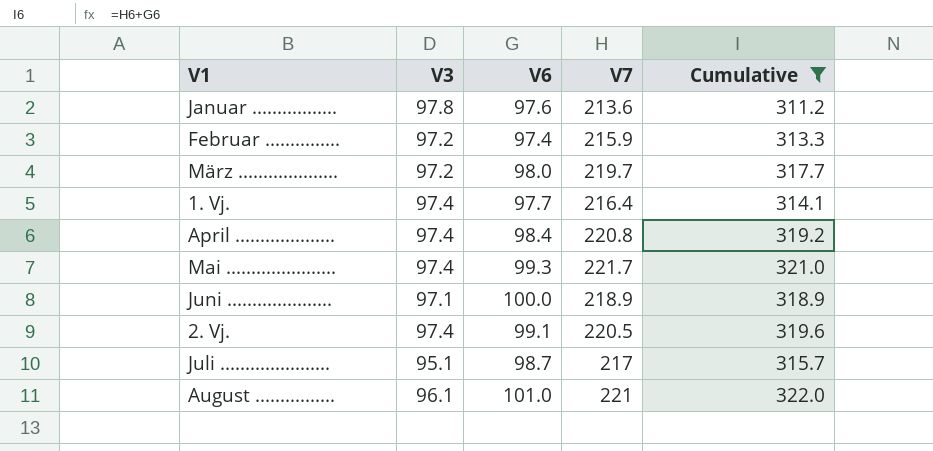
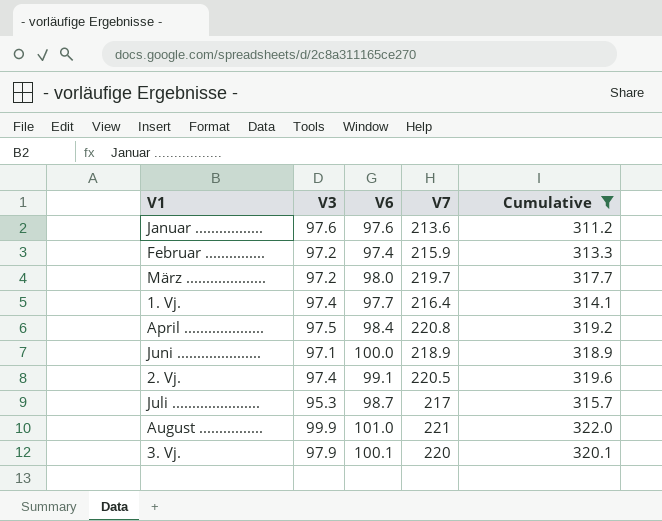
row Mai ......................: 97.4 | 99.3 | 221.7 | 321.0 -> none
Januar ................. | V3: 97.8 -> 97.6
April .................... | V3: 97.4 -> 97.5
Juli ...................... | V3: 95.1 -> 95.3
August ................ | V3: 96.1 -> 99.9
row 3. Vj.: none -> 97.9 | 100.1 | 220 | 320.1

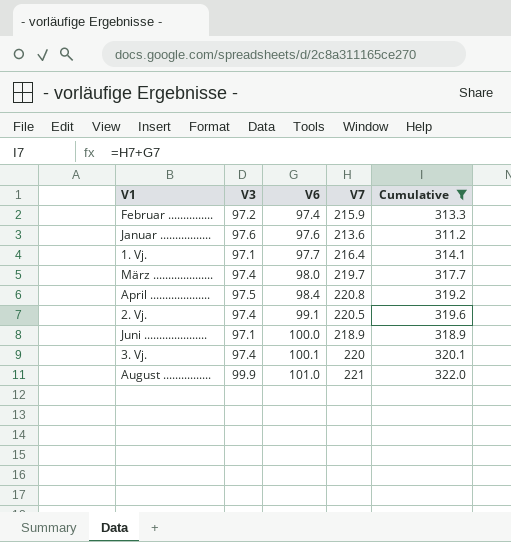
row order: none -> V6 ascending
row Juli ......................: 95.3 | 98.7 | 217 | 315.7 -> none
1. Vj. | V3: 97.4 -> 97.1
März .................... | V3: 97.2 -> 97.4
3. Vj. | V3: 97.9 -> 97.4

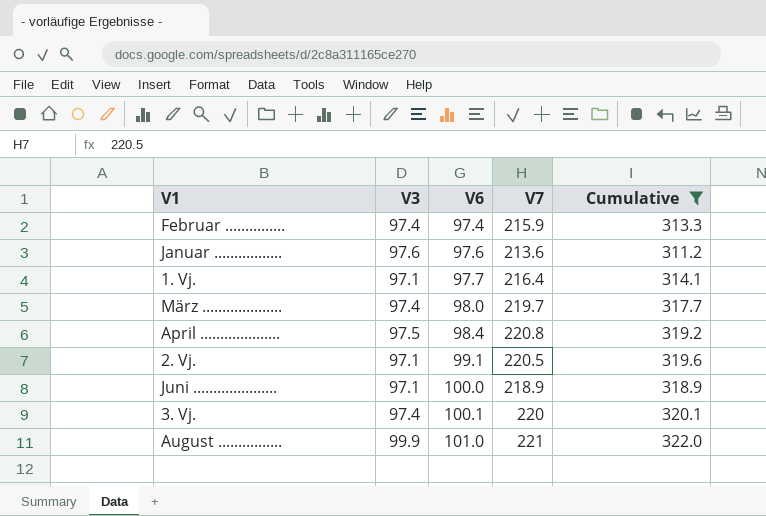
Februar ............... | V3: 97.2 -> 97.4
2. Vj. | V3: 97.4 -> 97.1

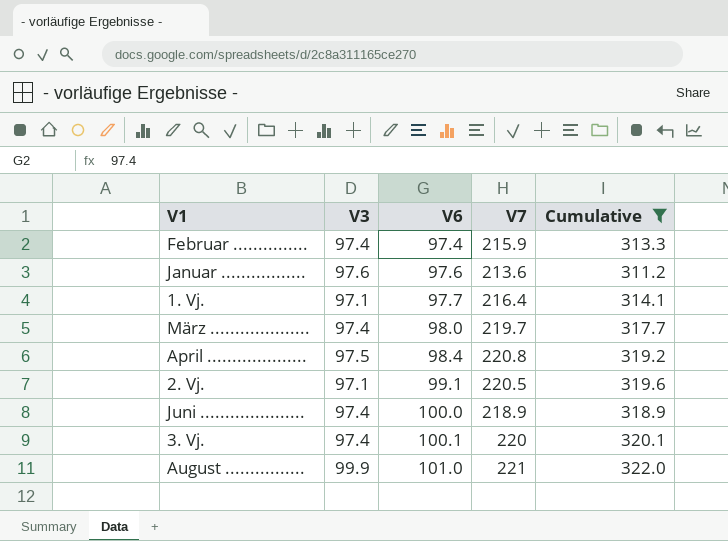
Juni ..................... | V3: 97.1 -> 97.4

